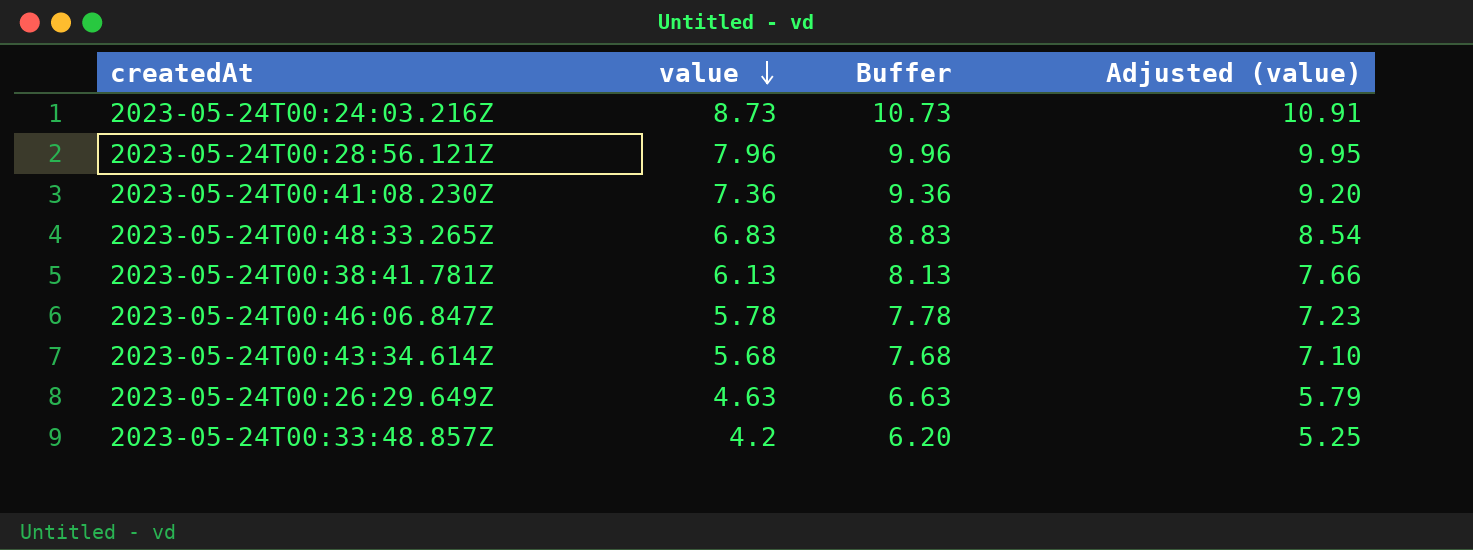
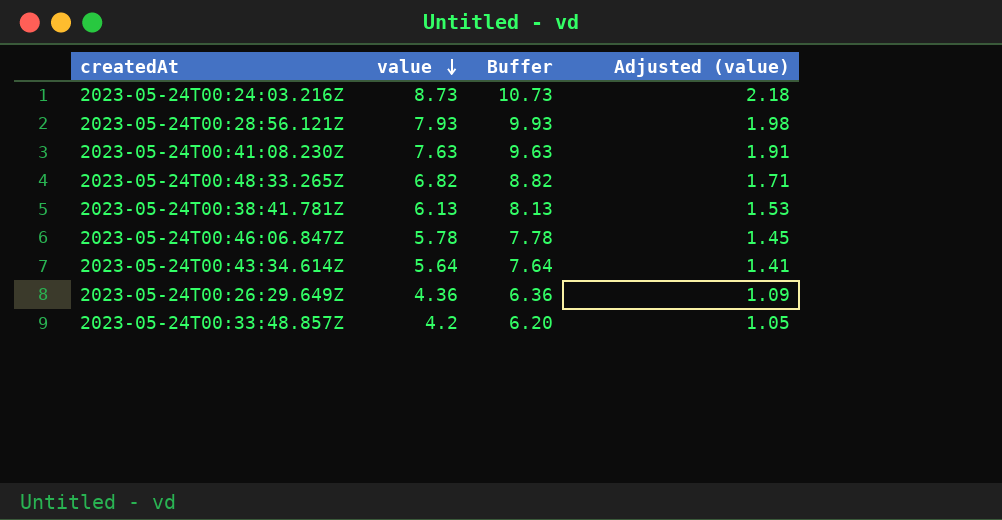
column Adjusted (value) | formula: [value] * 1.25 -> [value] * 0.25
2023-05-24T00:28:56.121Z | value: 7.96 -> 7.93
2023-05-24T00:28:56.121Z | Buffer: 9.96 -> 9.93
2023-05-24T00:41:08.230Z | value: 7.36 -> 7.63
2023-05-24T00:41:08.230Z | Buffer: 9.36 -> 9.63
2023-05-24T00:48:33.265Z | value: 6.83 -> 6.82
2023-05-24T00:48:33.265Z | Buffer: 8.83 -> 8.82
2023-05-24T00:43:34.614Z | value: 5.68 -> 5.64
2023-05-24T00:43:34.614Z | Buffer: 7.68 -> 7.64
2023-05-24T00:26:29.649Z | value: 4.63 -> 4.36
2023-05-24T00:26:29.649Z | Buffer: 6.63 -> 6.36

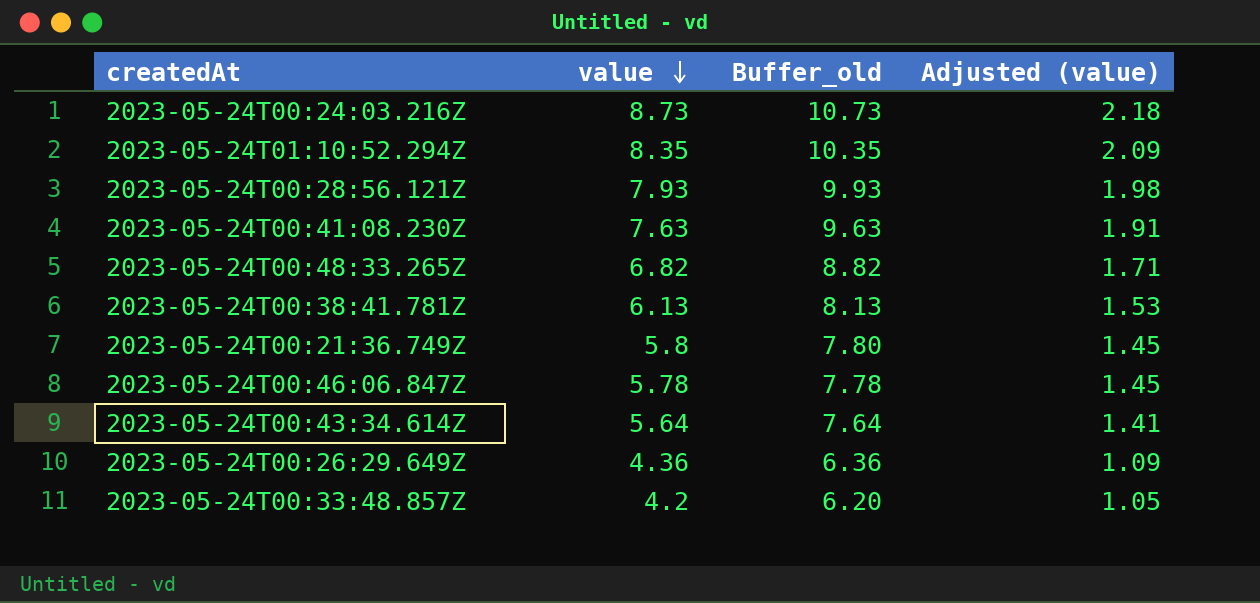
column name: Buffer -> Buffer_old
row 2023-05-24T01:10:52.294Z: none -> 8.35 | 10.35 | 2.09
row 2023-05-24T00:21:36.749Z: none -> 5.8 | 7.80 | 1.45

